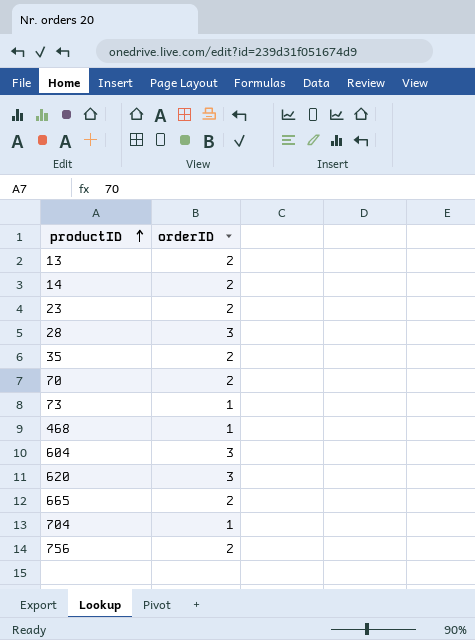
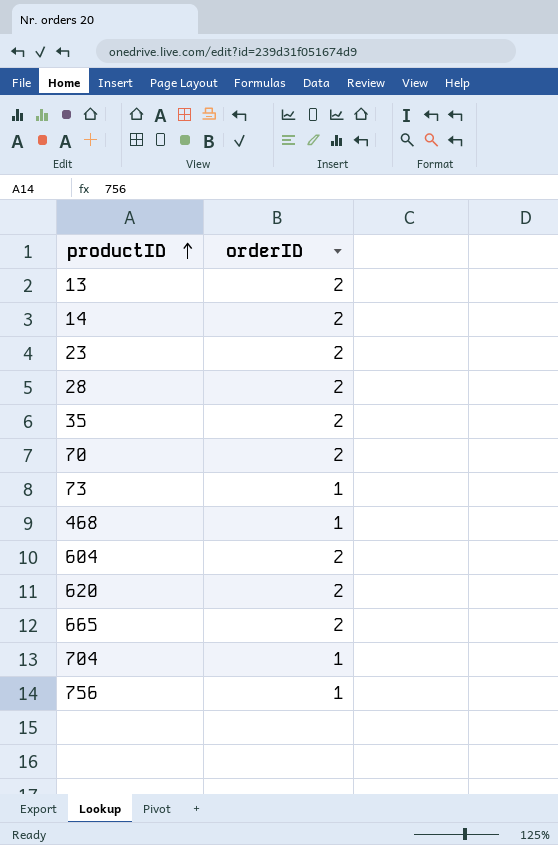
28 | orderID: 3 -> 2
604 | orderID: 3 -> 2
620 | orderID: 3 -> 2
756 | orderID: 2 -> 1

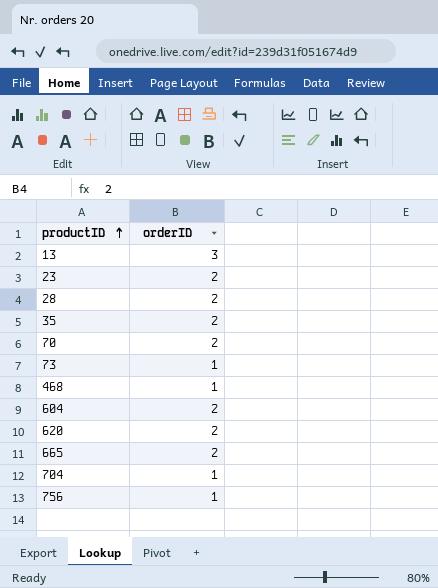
row 14: 2 -> none
13 | orderID: 2 -> 3

